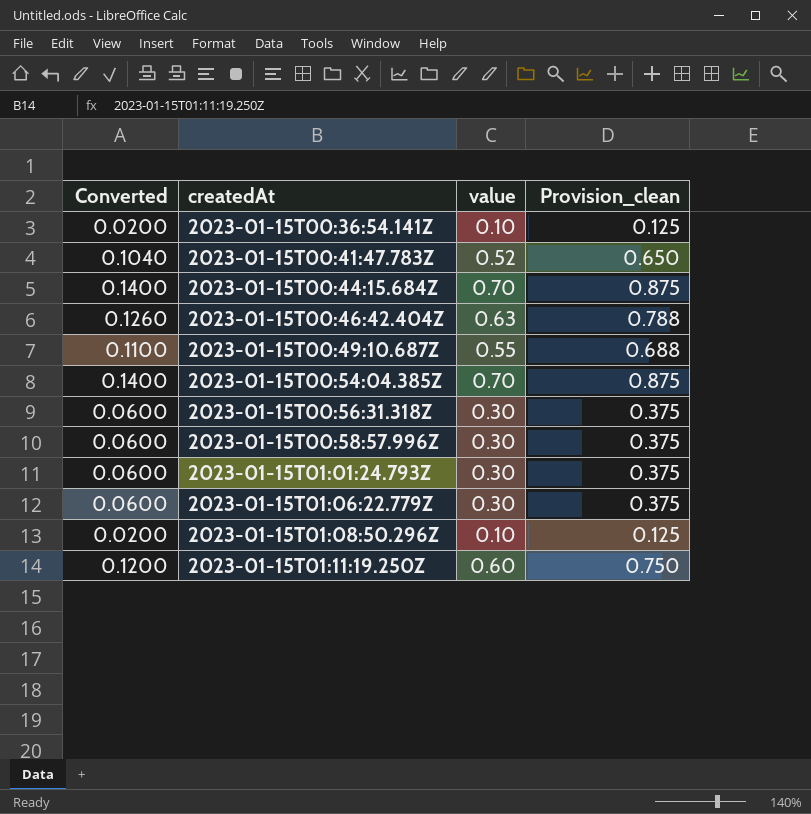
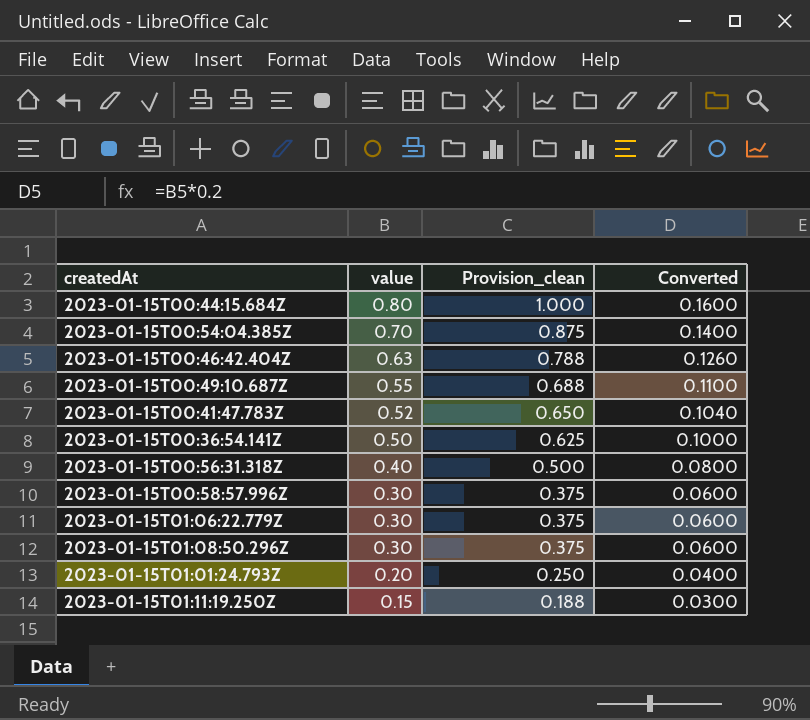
row order: createdAt ascending -> value descending
column Converted | position: 1 -> 4
2023-01-15T00:44:15.684Z | value: 0.70 -> 0.80
2023-01-15T00:44:15.684Z | Provision_clean: 0.875 -> 1.000
2023-01-15T00:44:15.684Z | Converted: 0.1400 -> 0.1600
2023-01-15T00:36:54.141Z | value: 0.10 -> 0.50
2023-01-15T00:36:54.141Z | Provision_clean: 0.125 -> 0.625
2023-01-15T00:36:54.141Z | Converted: 0.0200 -> 0.1000
2023-01-15T00:56:31.318Z | value: 0.30 -> 0.40
2023-01-15T00:56:31.318Z | Provision_clean: 0.375 -> 0.500
2023-01-15T00:56:31.318Z | Converted: 0.0600 -> 0.0800
2023-01-15T01:08:50.296Z | value: 0.10 -> 0.30
2023-01-15T01:08:50.296Z | Provision_clean: 0.125 -> 0.375
2023-01-15T01:08:50.296Z | Converted: 0.0200 -> 0.0600
2023-01-15T01:01:24.793Z | value: 0.30 -> 0.20
2023-01-15T01:01:24.793Z | Provision_clean: 0.375 -> 0.250
2023-01-15T01:01:24.793Z | Converted: 0.0600 -> 0.0400
2023-01-15T01:11:19.250Z | value: 0.60 -> 0.15
2023-01-15T01:11:19.250Z | Provision_clean: 0.750 -> 0.188
2023-01-15T01:11:19.250Z | Converted: 0.1200 -> 0.0300

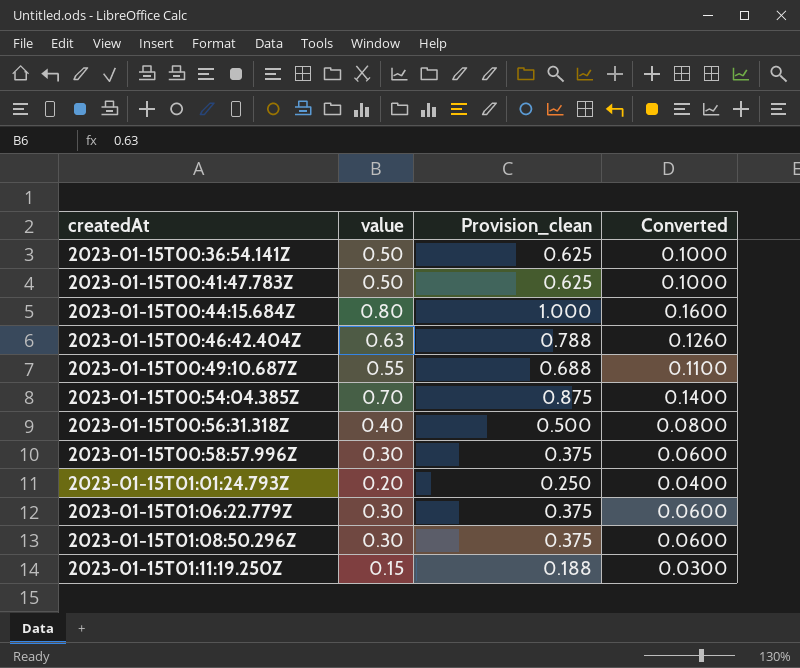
row order: value descending -> createdAt ascending
2023-01-15T00:41:47.783Z | value: 0.52 -> 0.50
2023-01-15T00:41:47.783Z | Provision_clean: 0.650 -> 0.625
2023-01-15T00:41:47.783Z | Converted: 0.1040 -> 0.1000

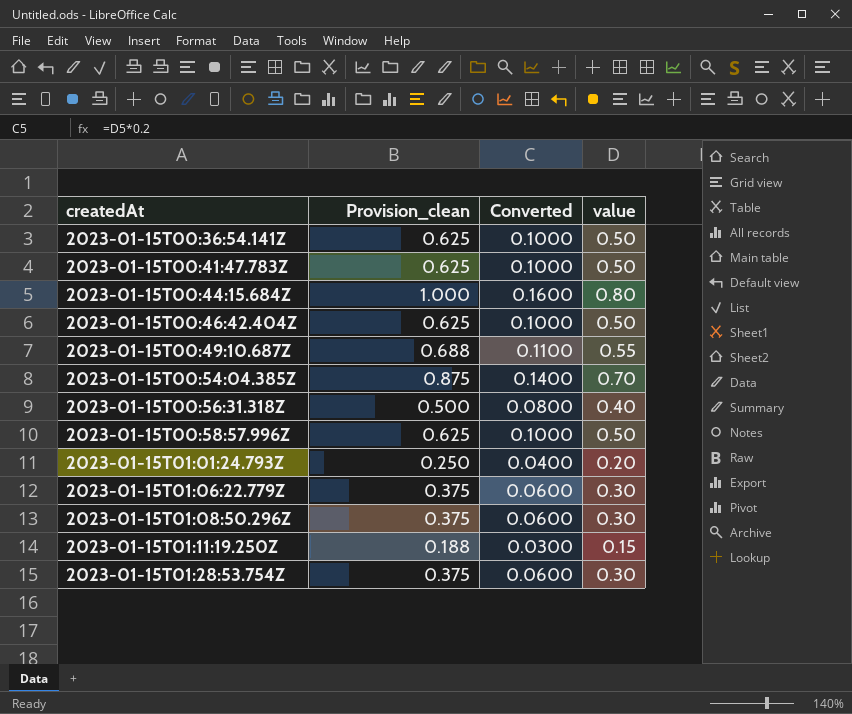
column value | position: 2 -> 4
2023-01-15T00:46:42.404Z | Provision_clean: 0.788 -> 0.625
2023-01-15T00:46:42.404Z | Converted: 0.1260 -> 0.1000
2023-01-15T00:46:42.404Z | value: 0.63 -> 0.50
2023-01-15T00:58:57.996Z | Provision_clean: 0.375 -> 0.625
2023-01-15T00:58:57.996Z | Converted: 0.0600 -> 0.1000
2023-01-15T00:58:57.996Z | value: 0.30 -> 0.50
row 2023-01-15T01:28:53.754Z: none -> 0.375 | 0.0600 | 0.30

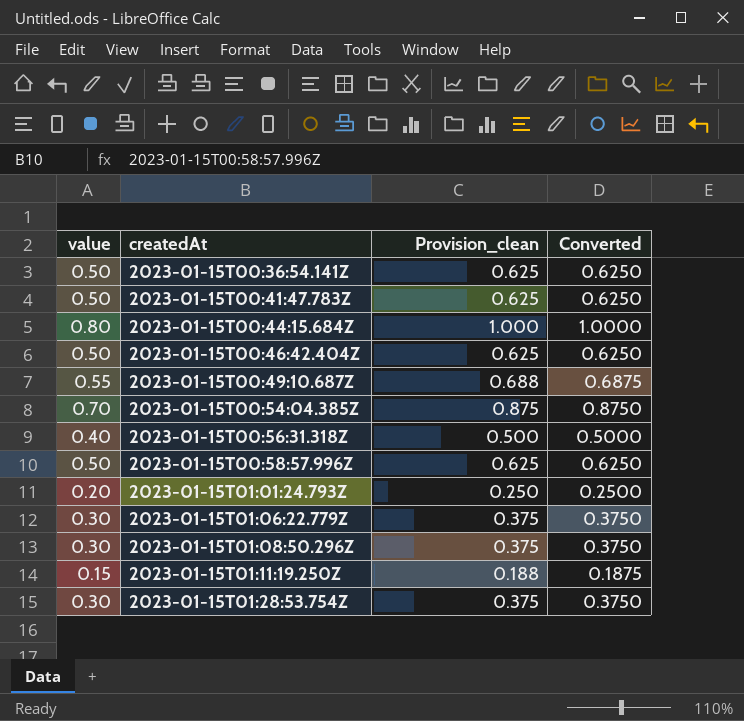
column value | position: 4 -> 1
column Converted | formula: [value] * 0.2 -> [value] * 1.25

